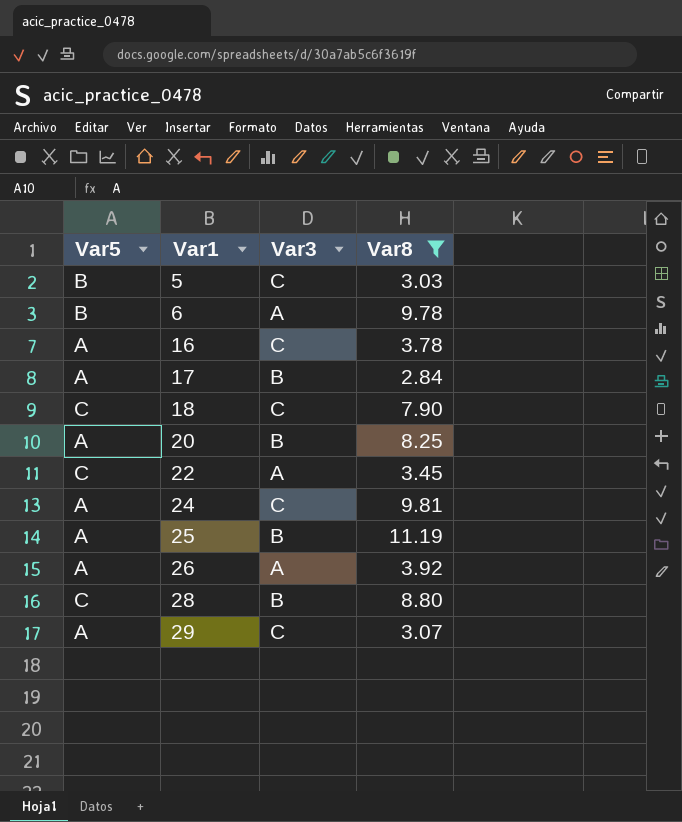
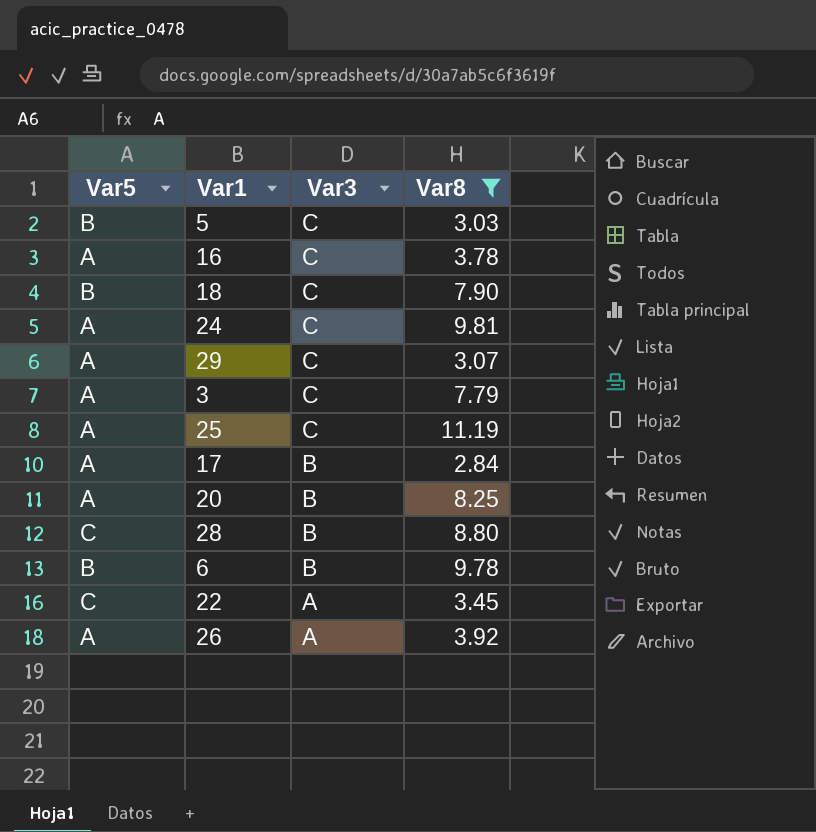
row order: Var1 ascending -> Var3 descending
18 | Var5: C -> B
row 3: none -> A | C | 7.79
25 | Var3: B -> C
6 | Var3: A -> B

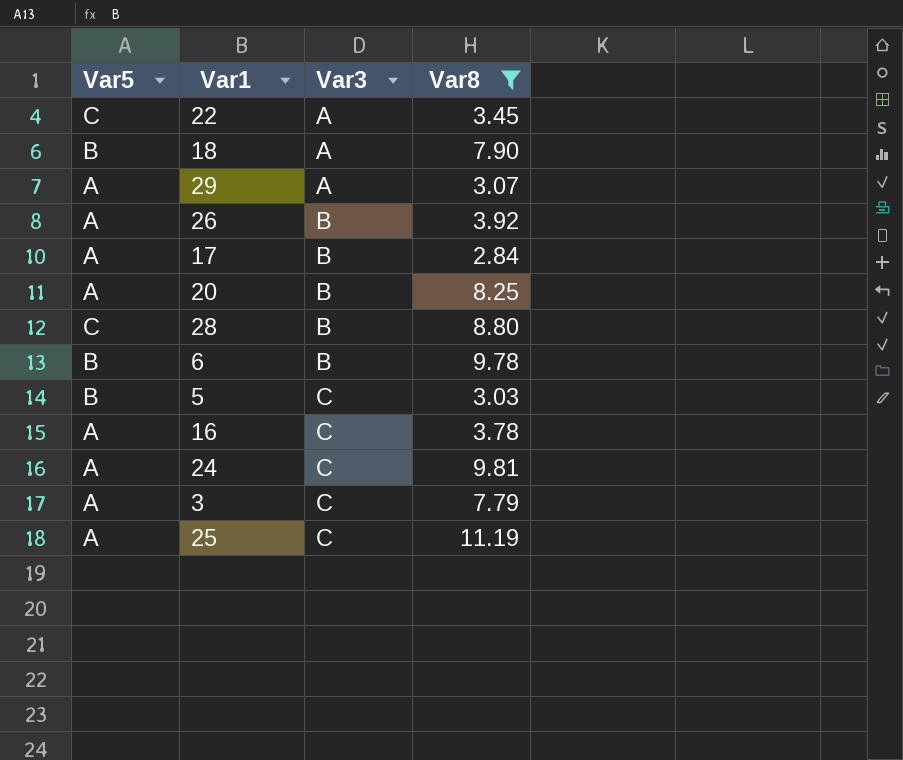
row order: Var3 descending -> Var3 ascending
18 | Var3: C -> A
29 | Var3: C -> A
26 | Var3: A -> B

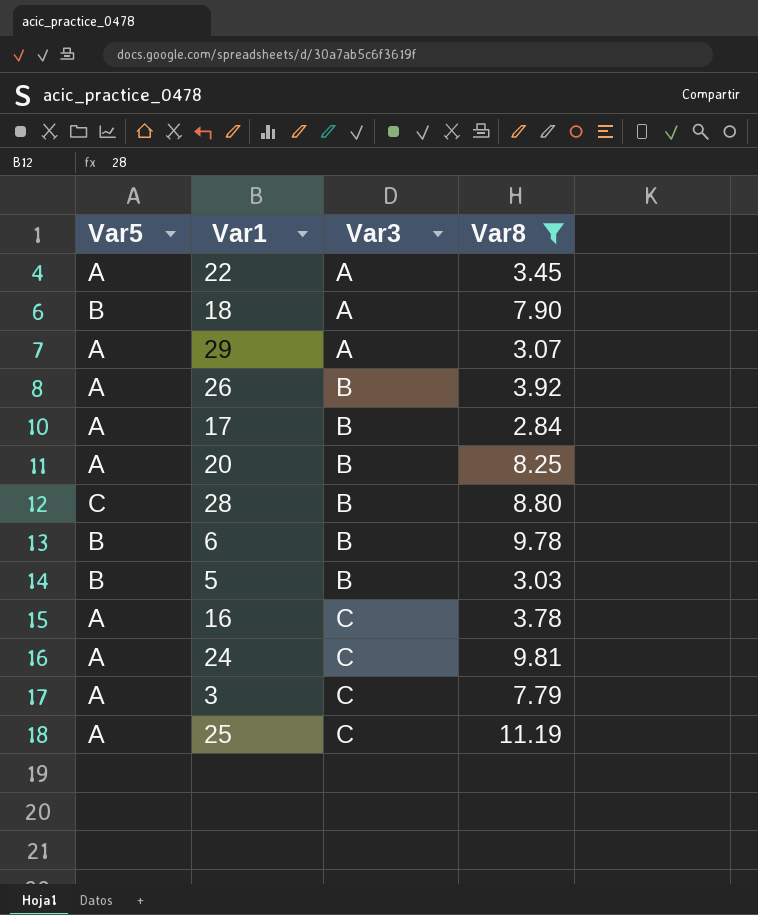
22 | Var5: C -> A
5 | Var3: C -> B

